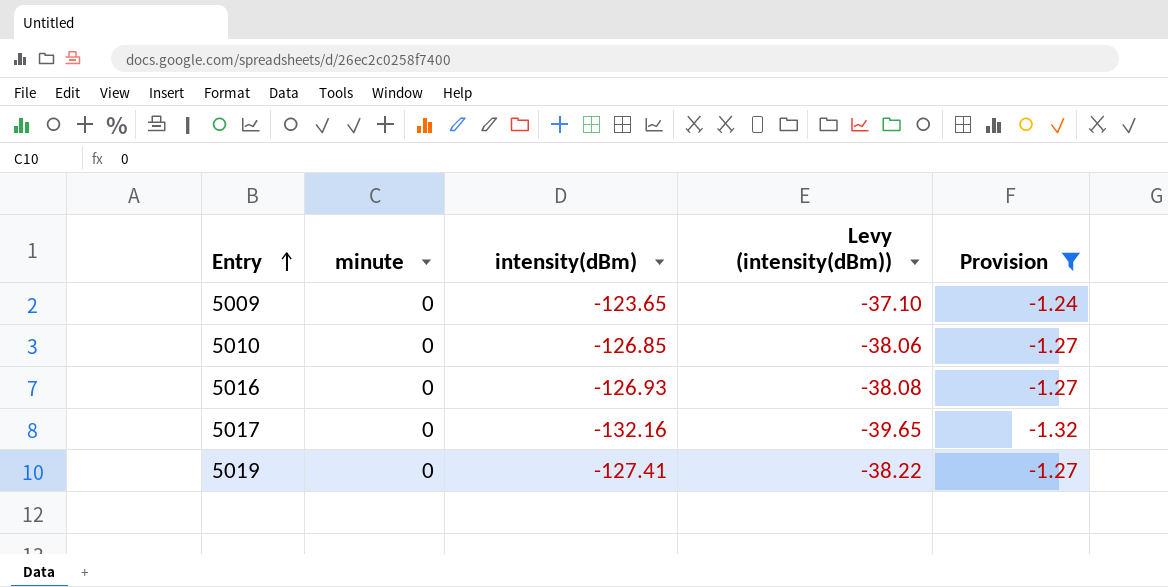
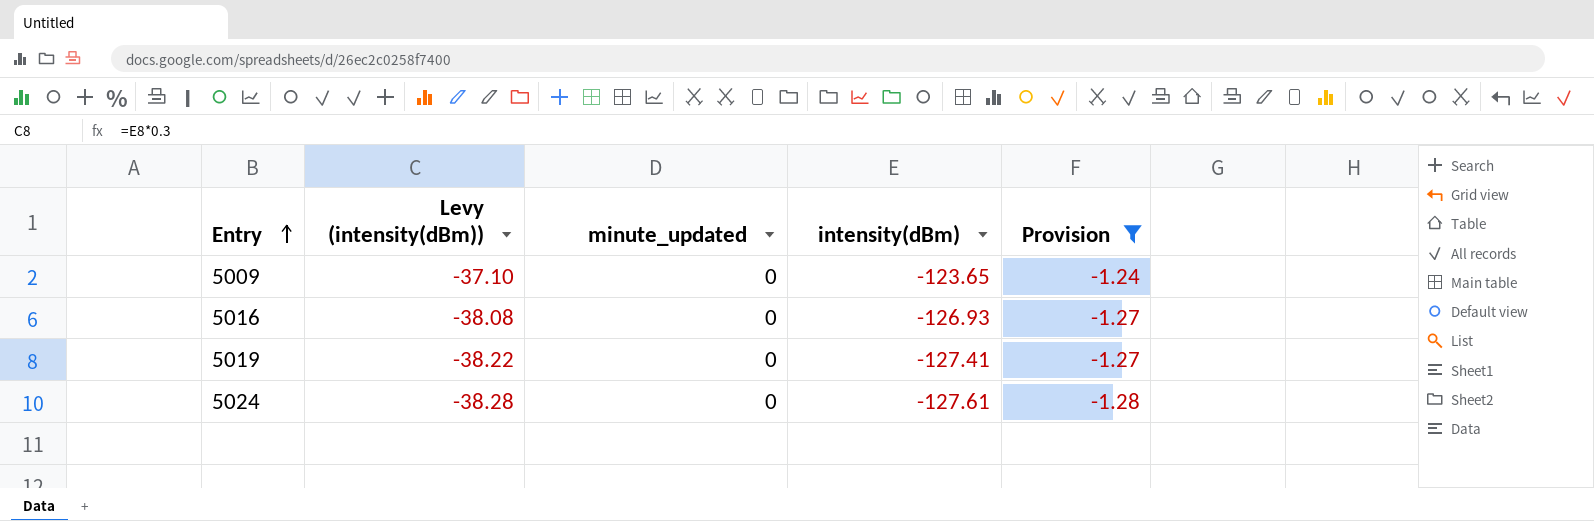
column Levy (intensity(dBm)) | position: 4 -> 2
column name: minute -> minute_updated
row 5010: 0 | -126.85 | -38.06 | -1.27 -> none
row 5017: 0 | -132.16 | -39.65 | -1.32 -> none
row 5024: none -> -38.28 | 0 | -127.61 | -1.28

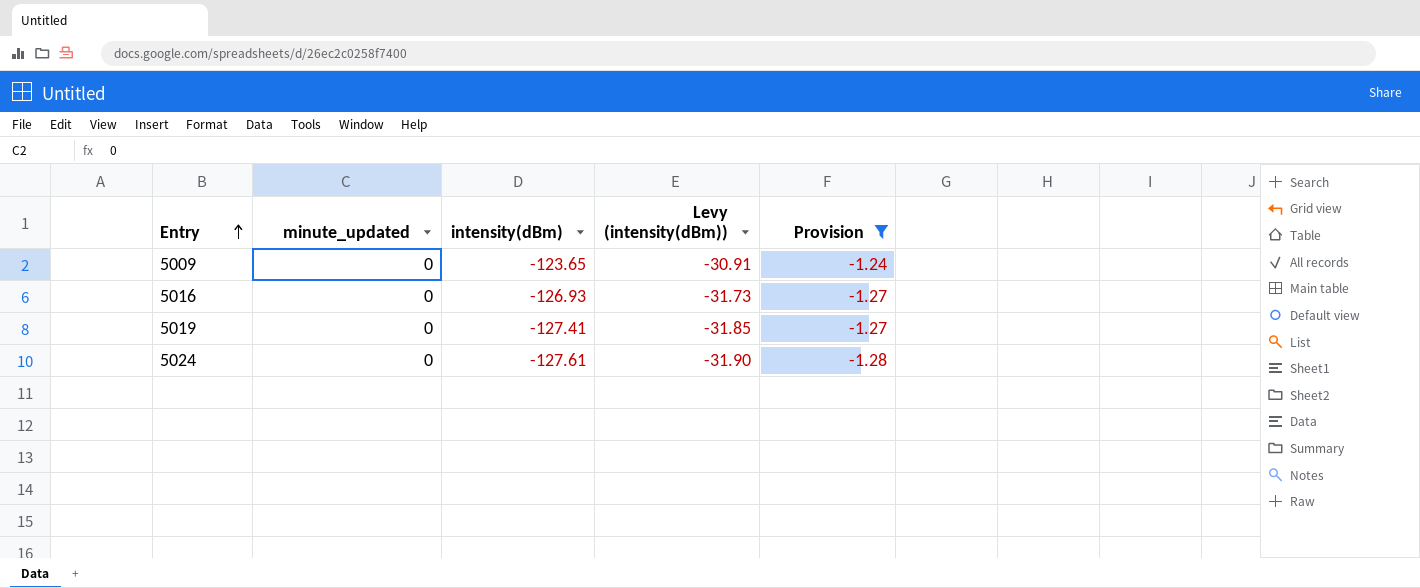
column Levy (intensity(dBm)) | formula: [intensity(dBm)] * 0.3 -> [intensity(dBm)] * 0.25
column Levy (intensity(dBm)) | position: 2 -> 4

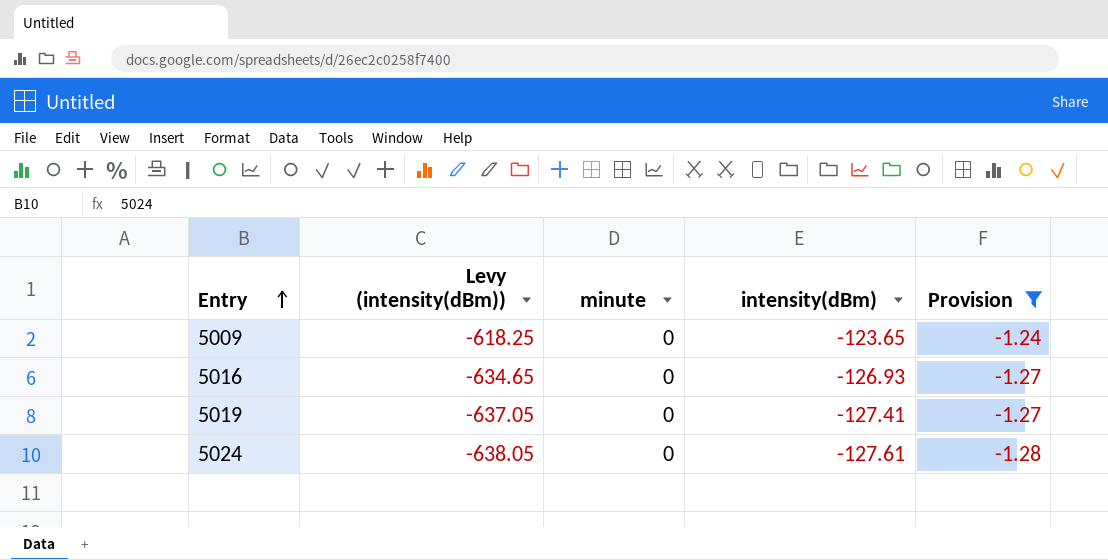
column Levy (intensity(dBm)) | formula: [intensity(dBm)] * 0.25 -> [intensity(dBm)] * 5
column Levy (intensity(dBm)) | position: 4 -> 2
column name: minute_updated -> minute

